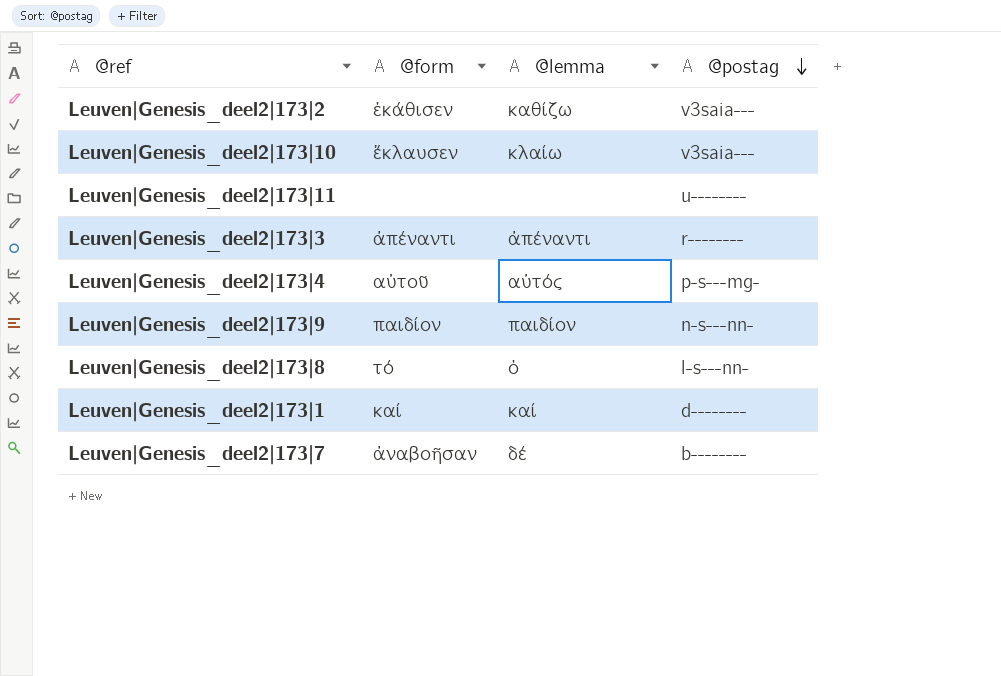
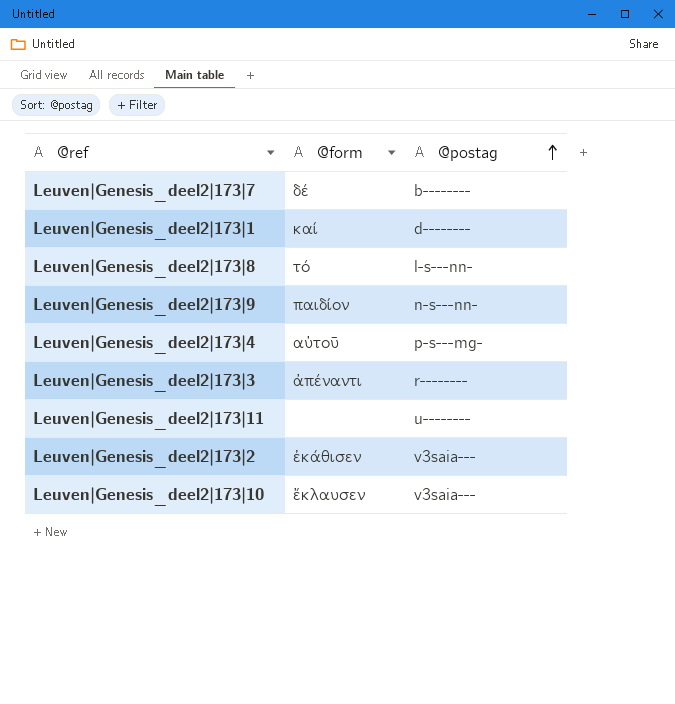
row order: @postag descending -> @postag ascending
column @lemma | position: 3 -> none
Leuven|Genesis_deel2|173|7 | @form: ἀναβοῆσαν -> δέ

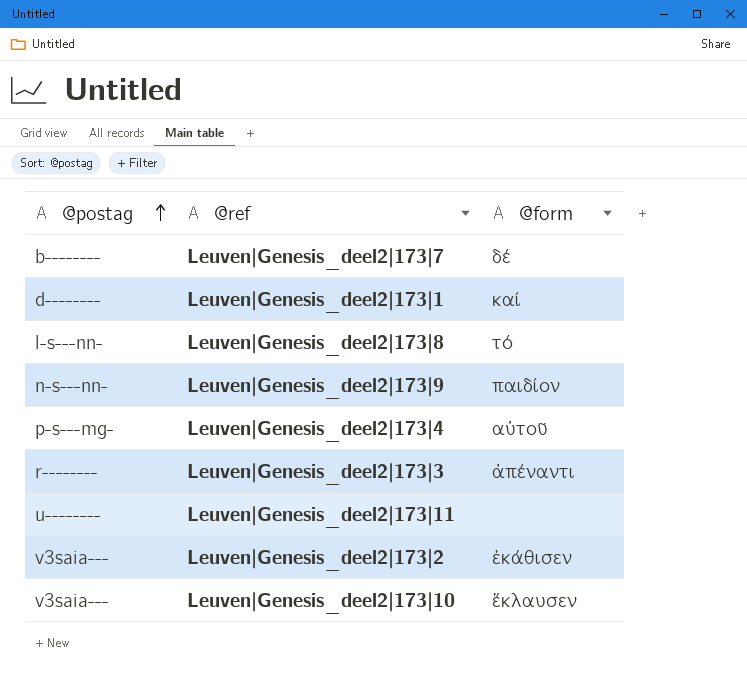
column @postag | position: 3 -> 1

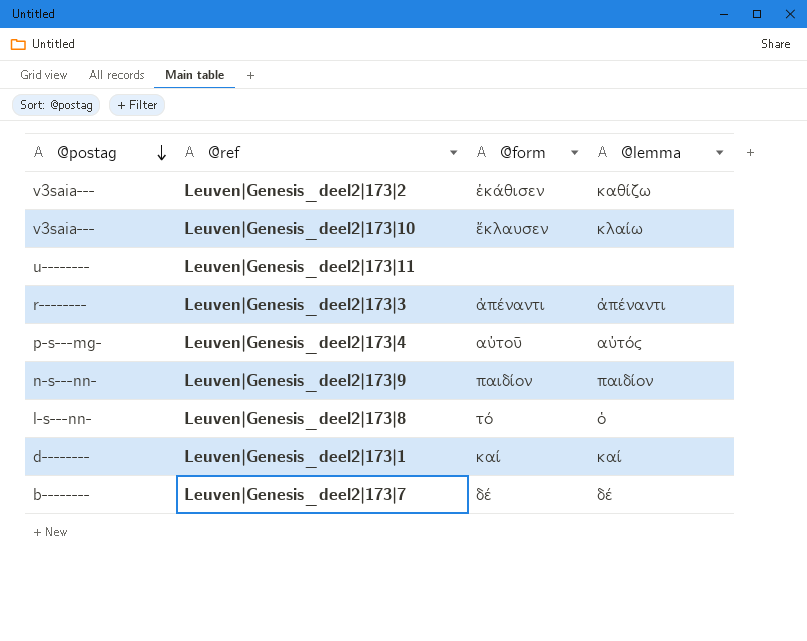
row order: @postag ascending -> @postag descending
column @lemma | position: none -> 4

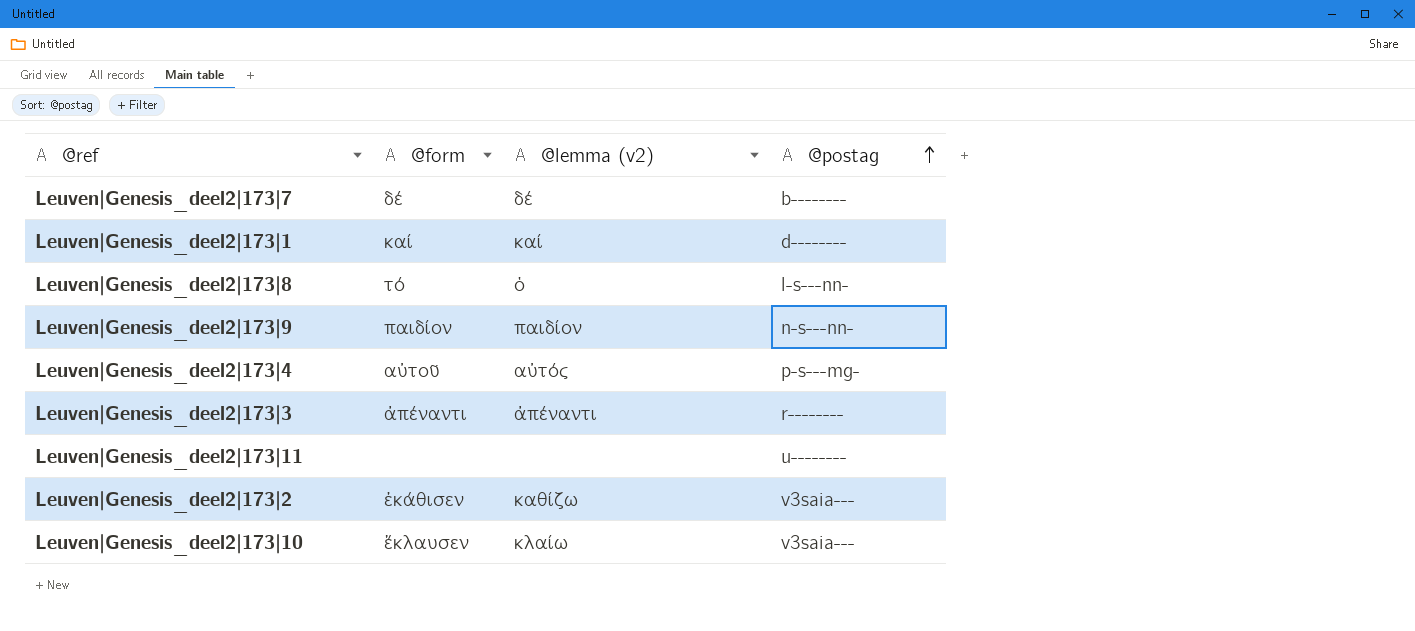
row order: @postag descending -> @postag ascending
column name: @lemma -> @lemma (v2)
column @postag | position: 1 -> 4

